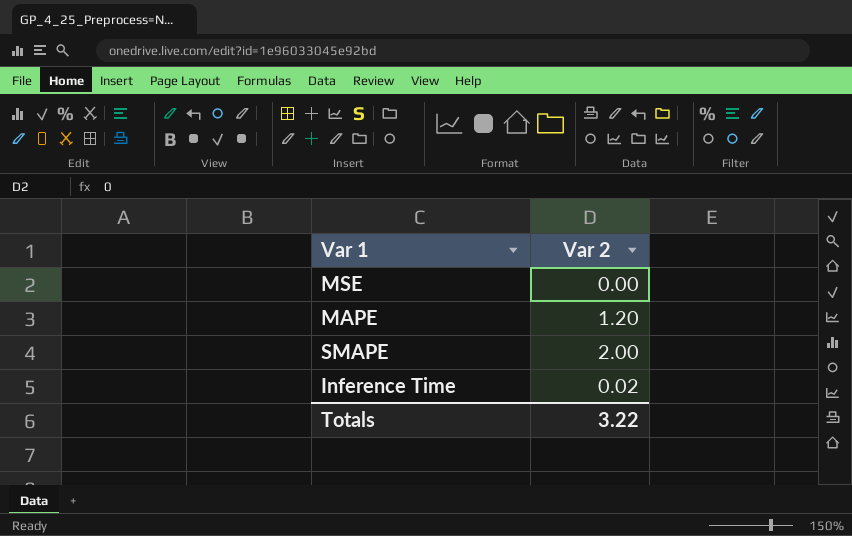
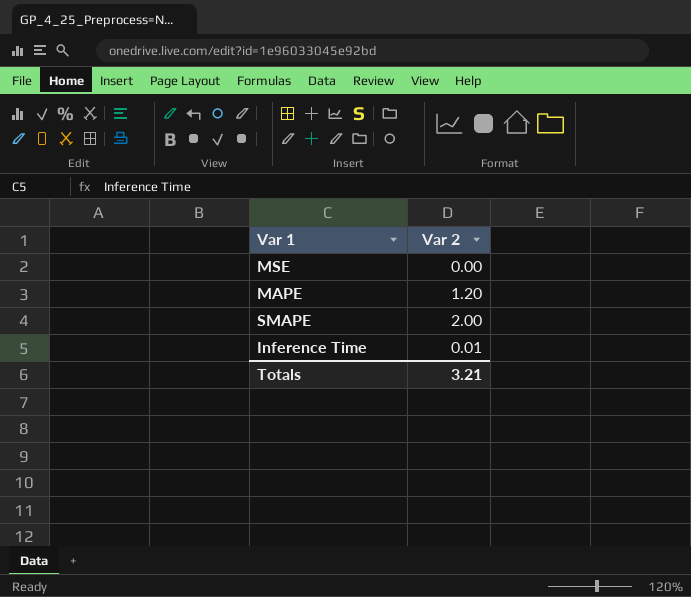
Inference Time | Var 2: 0.02 -> 0.01
Totals | Var 2: 3.22 -> 3.21

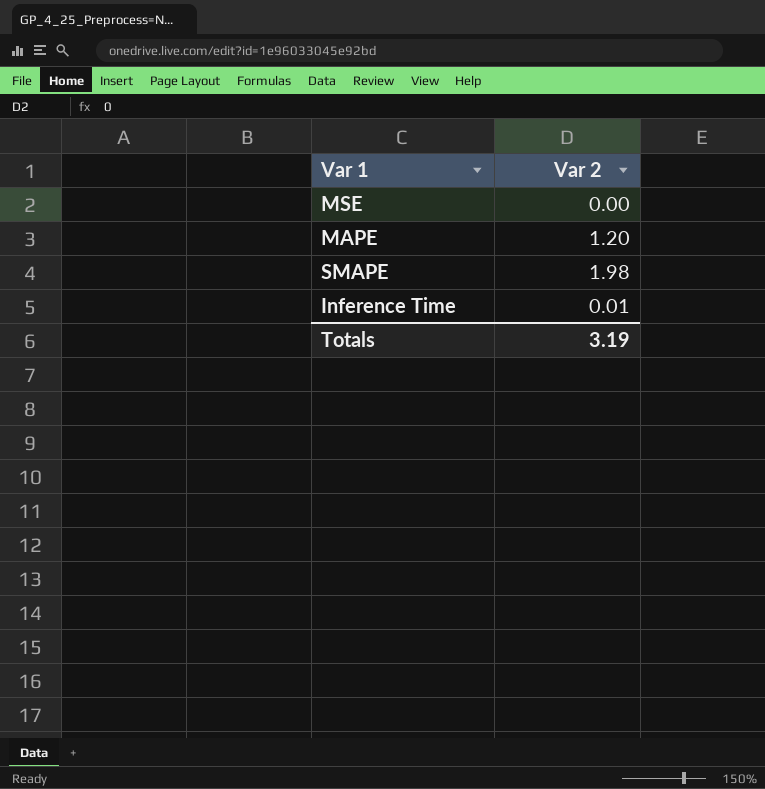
SMAPE | Var 2: 2.00 -> 1.98
Totals | Var 2: 3.21 -> 3.19

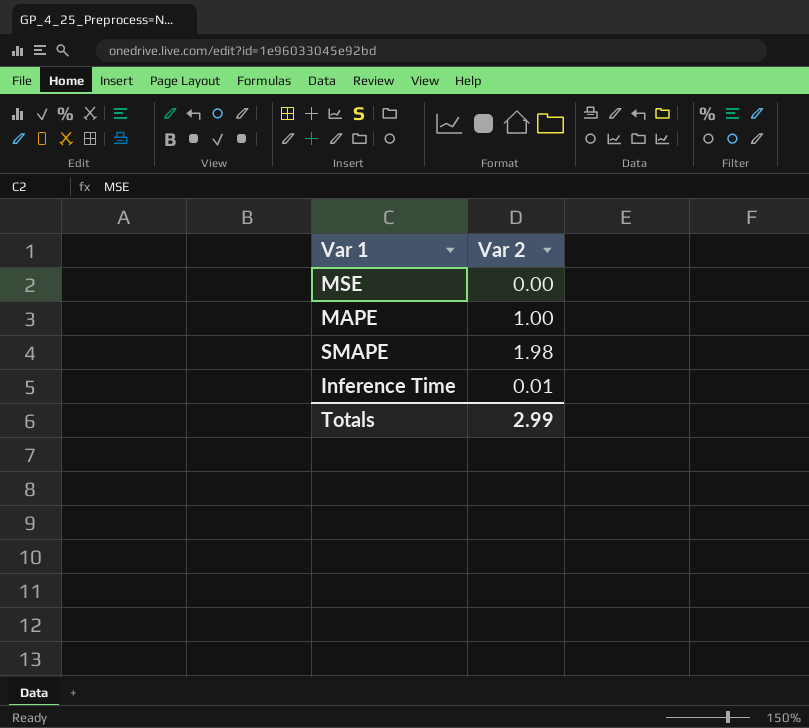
MAPE | Var 2: 1.20 -> 1.00
Totals | Var 2: 3.19 -> 2.99

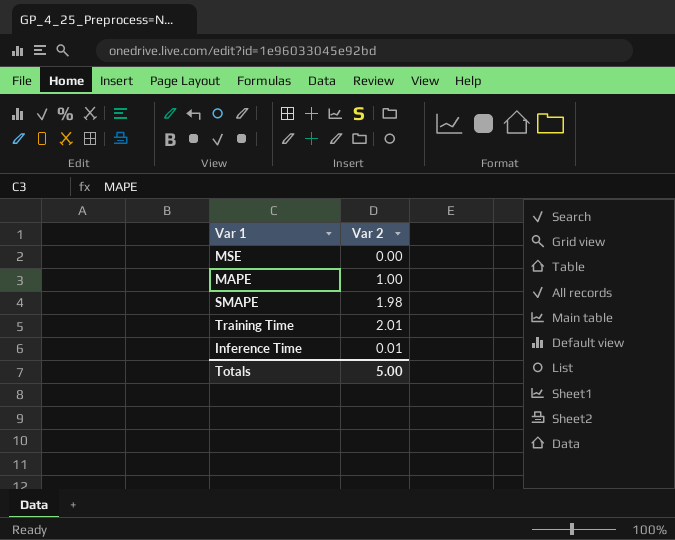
row Training Time: none -> 2.01
Totals | Var 2: 2.99 -> 5.00

